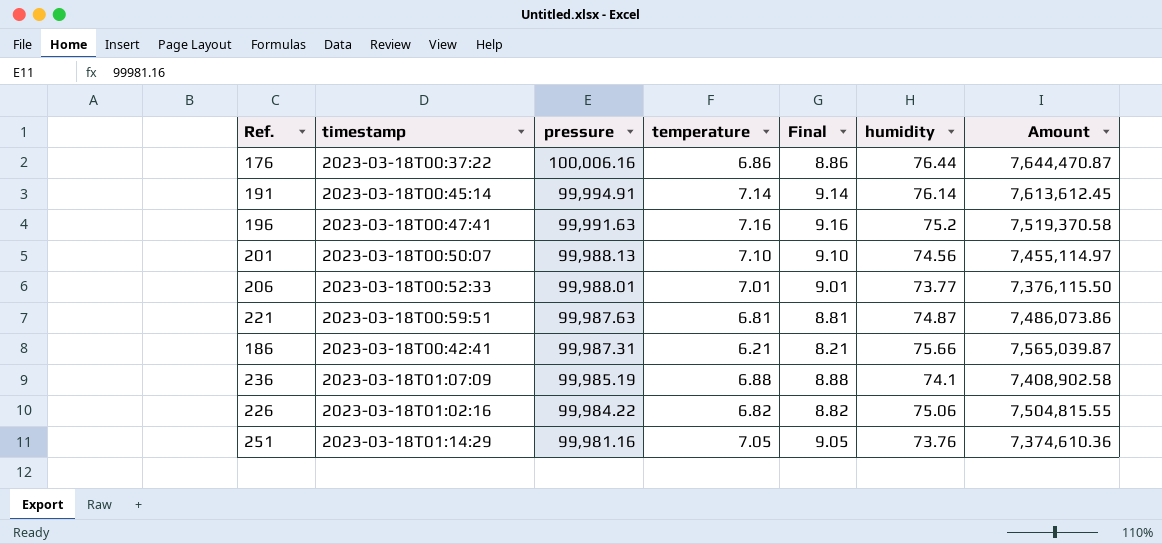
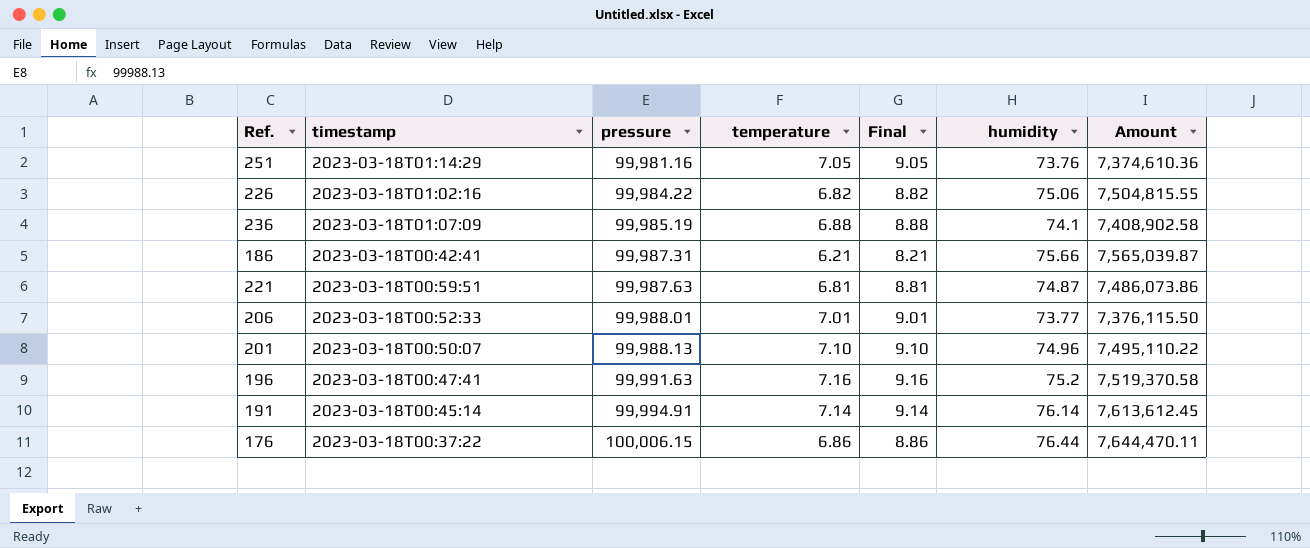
row order: pressure descending -> pressure ascending
201 | humidity: 74.56 -> 74.96
201 | Amount: 7,455,114.97 -> 7,495,110.22
176 | pressure: 100,006.16 -> 100,006.15
176 | Amount: 7,644,470.87 -> 7,644,470.11

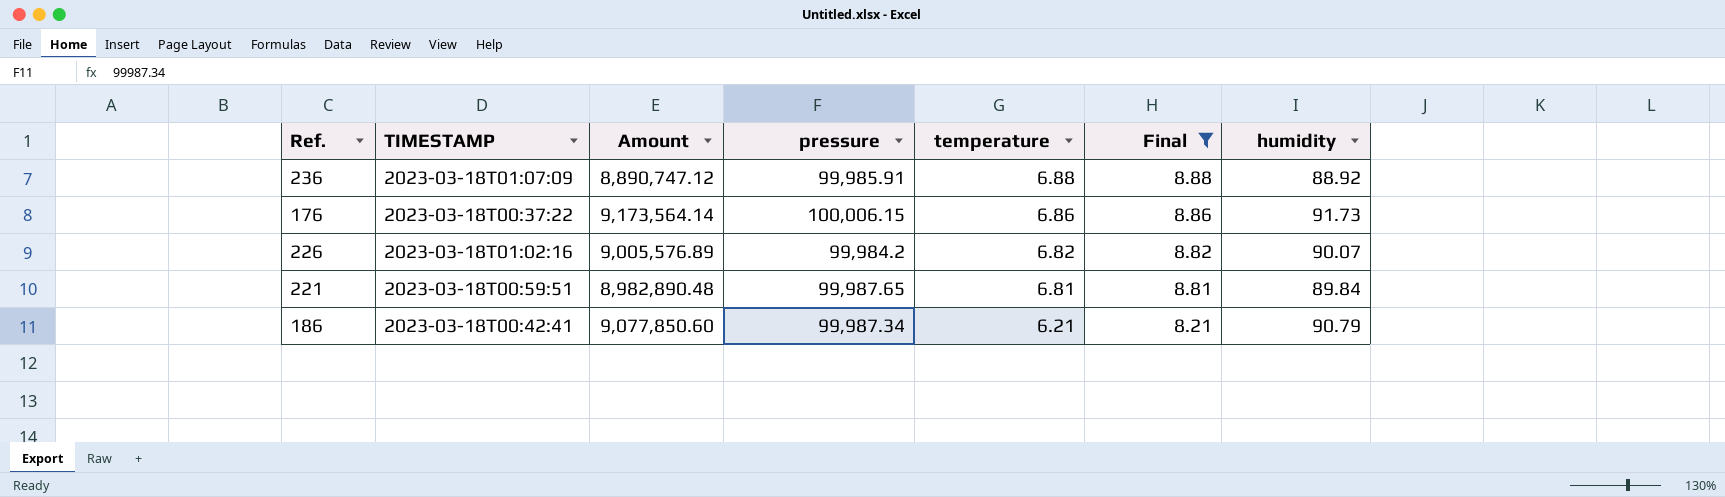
filter: none -> Final <= 8.88
row order: pressure ascending -> temperature descending
column name: timestamp -> TIMESTAMP
column Amount | position: 7 -> 3
236 | Amount: 7,408,902.58 -> 8,890,747.12
236 | pressure: 99,985.19 -> 99,985.91
236 | humidity: 74.1 -> 88.92
176 | Amount: 7,644,470.11 -> 9,173,564.14
176 | humidity: 76.44 -> 91.73
226 | Amount: 7,504,815.55 -> 9,005,576.89
226 | pressure: 99,984.22 -> 99,984.2
226 | humidity: 75.06 -> 90.07
221 | Amount: 7,486,073.86 -> 8,982,890.48
221 | pressure: 99,987.63 -> 99,987.65
221 | humidity: 74.87 -> 89.84
186 | Amount: 7,565,039.87 -> 9,077,850.60
186 | pressure: 99,987.31 -> 99,987.34
186 | humidity: 75.66 -> 90.79

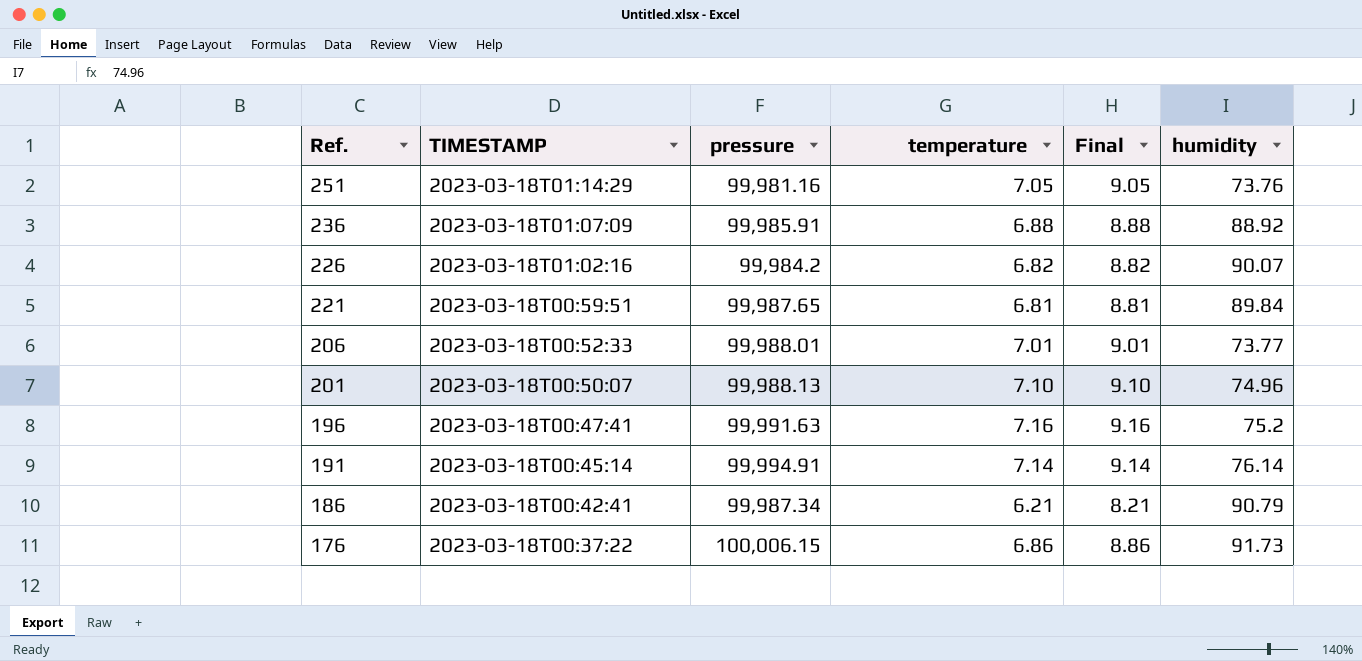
filter: Final <= 8.88 -> none
row order: temperature descending -> Ref. descending
column Amount | formula: [pressure] * [humidity] -> none

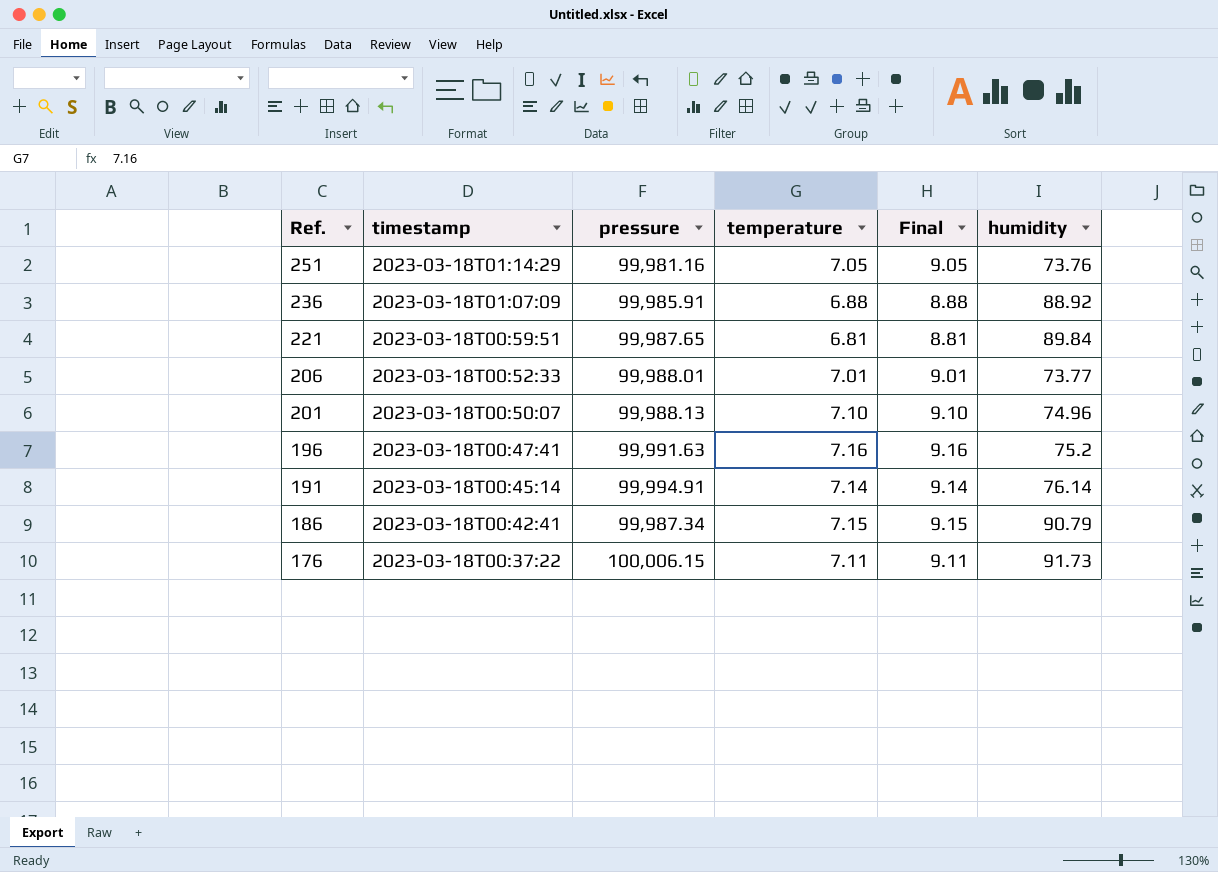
column name: TIMESTAMP -> timestamp
row 226: 2023-03-18T01:02:16 | 99,984.2 | 6.82 | 8.82 | 90.07 -> none
186 | temperature: 6.21 -> 7.15
186 | Final: 8.21 -> 9.15
176 | temperature: 6.86 -> 7.11
176 | Final: 8.86 -> 9.11

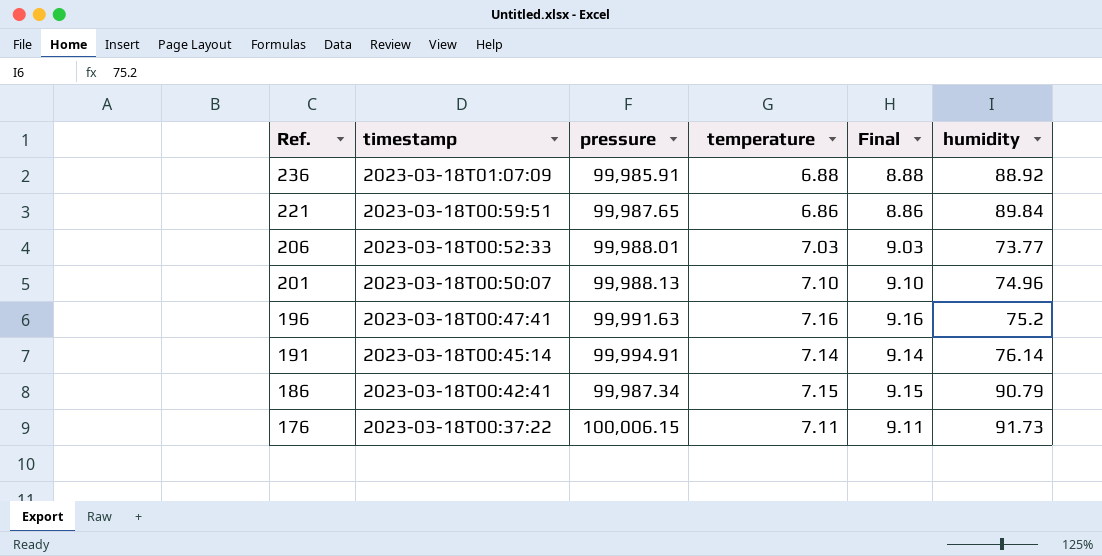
row 251: 2023-03-18T01:14:29 | 99,981.16 | 7.05 | 9.05 | 73.76 -> none
221 | temperature: 6.81 -> 6.86
221 | Final: 8.81 -> 8.86
206 | temperature: 7.01 -> 7.03
206 | Final: 9.01 -> 9.03

